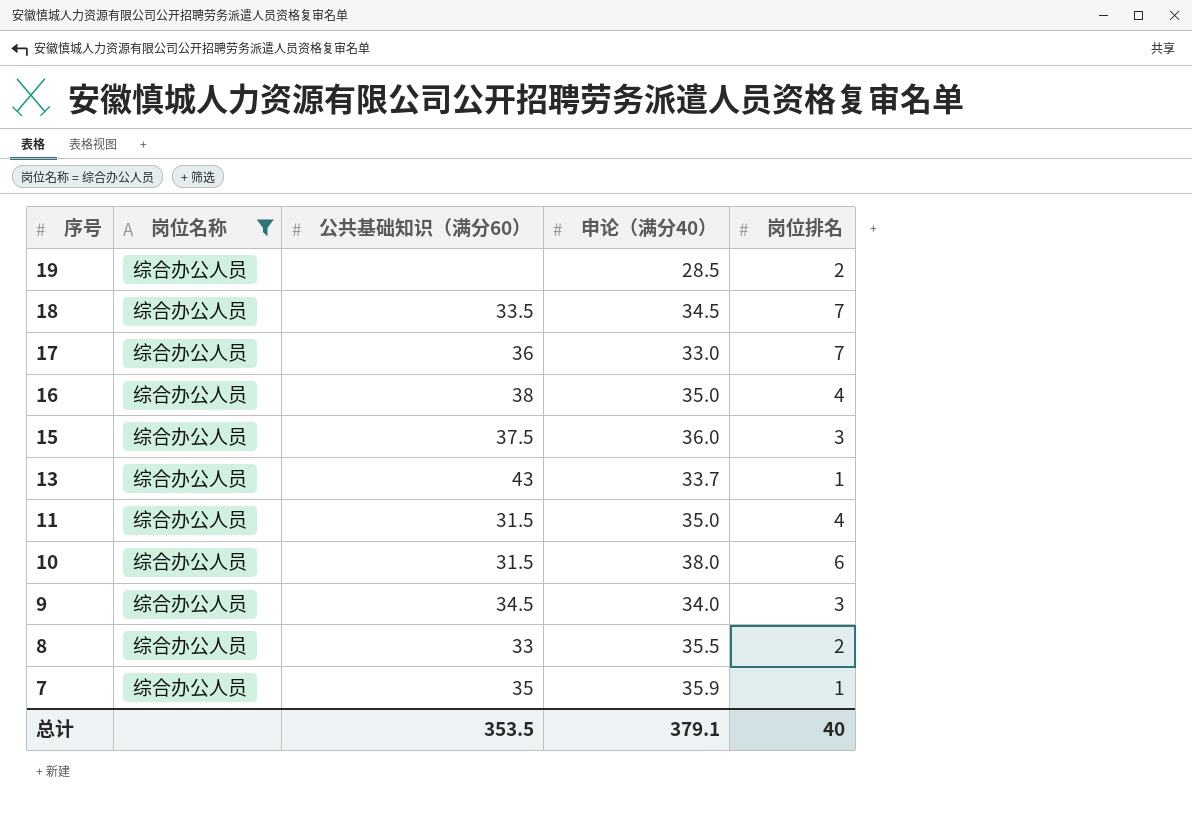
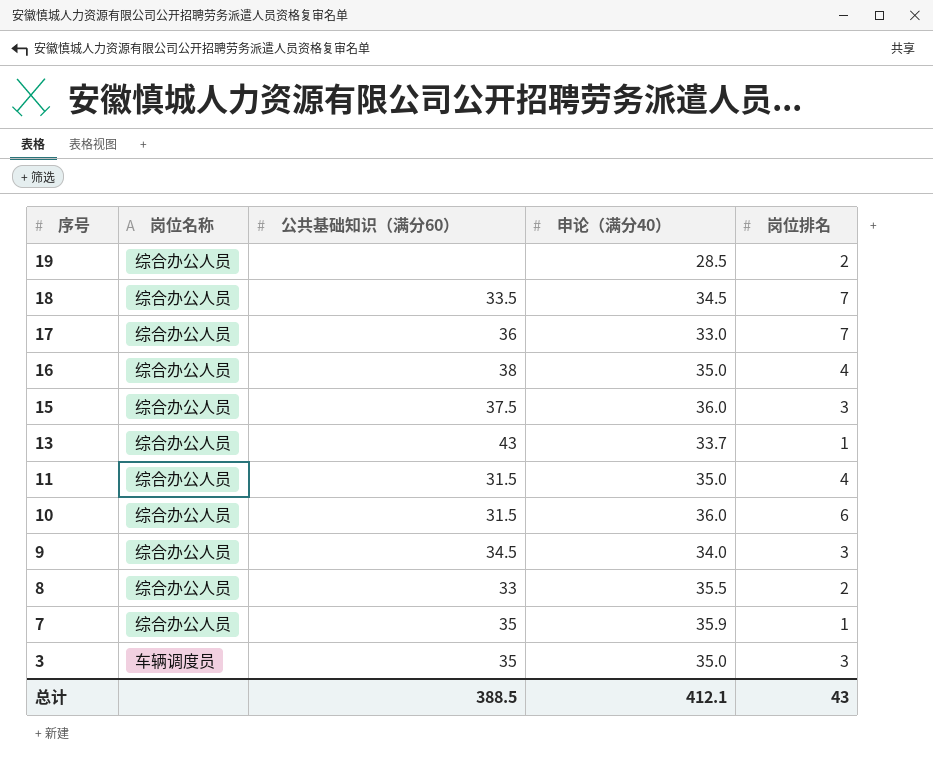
filter: 岗位名称 = 综合办公人员 -> none
10 | 申论（满分40）: 38.0 -> 36.0
总计 | 公共基础知识（满分60）: 353.5 -> 388.5
总计 | 申论（满分40）: 379.1 -> 412.1
总计 | 岗位排名: 40 -> 43

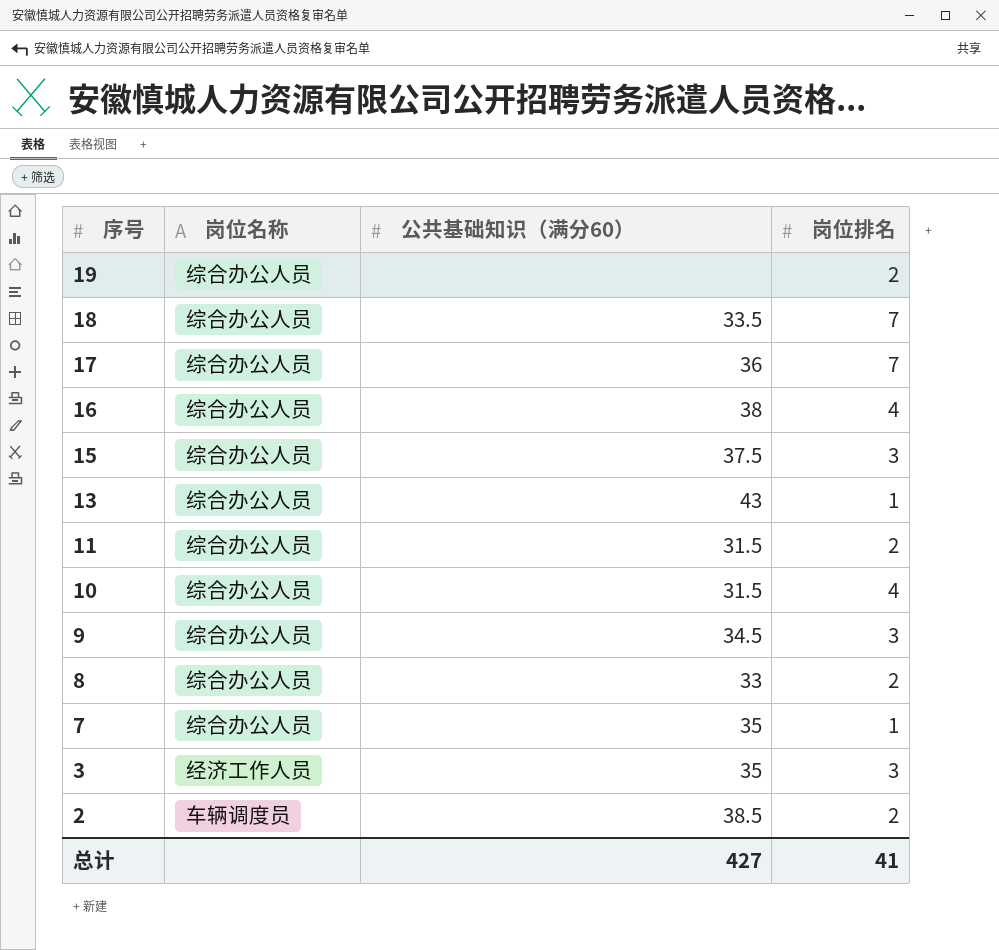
column 申论（满分40） | position: 4 -> none
11 | 岗位排名: 4 -> 2
10 | 岗位排名: 6 -> 4
3 | 岗位名称: 车辆调度员 -> 经济工作人员
row 2: none -> 车辆调度员 | 38.5 | 2
总计 | 公共基础知识（满分60）: 388.5 -> 427
总计 | 岗位排名: 43 -> 41

